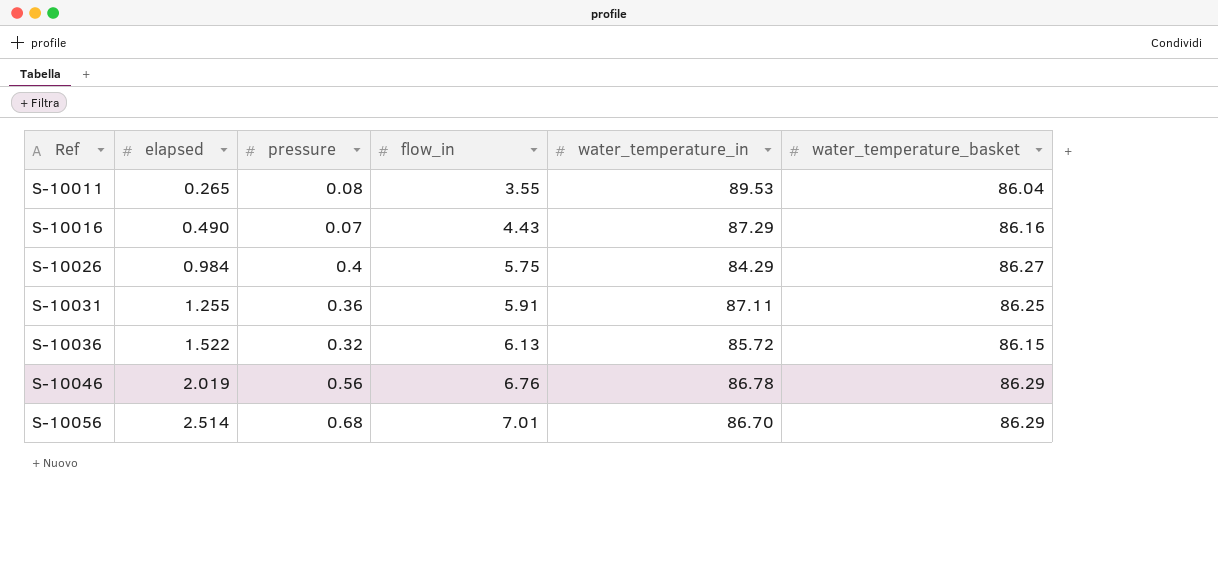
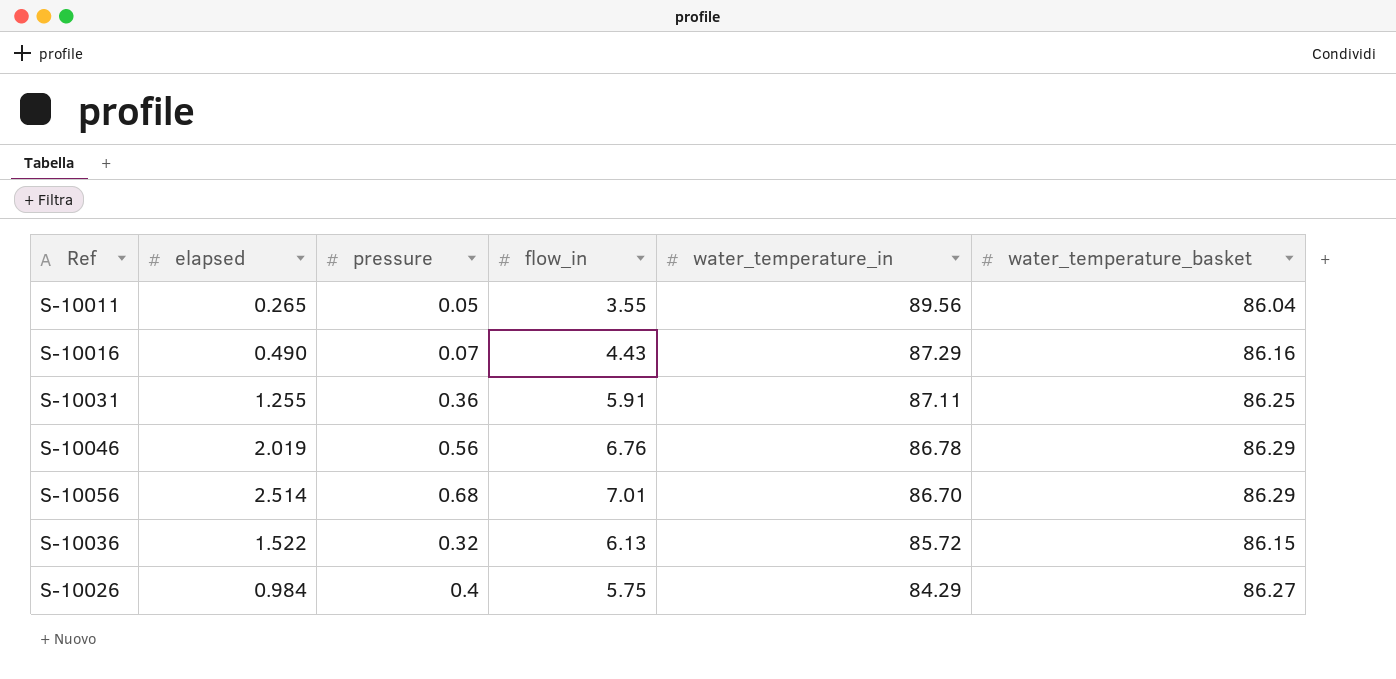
row order: Ref ascending -> water_temperature_in descending
S-10011 | pressure: 0.08 -> 0.05
S-10011 | water_temperature_in: 89.53 -> 89.56

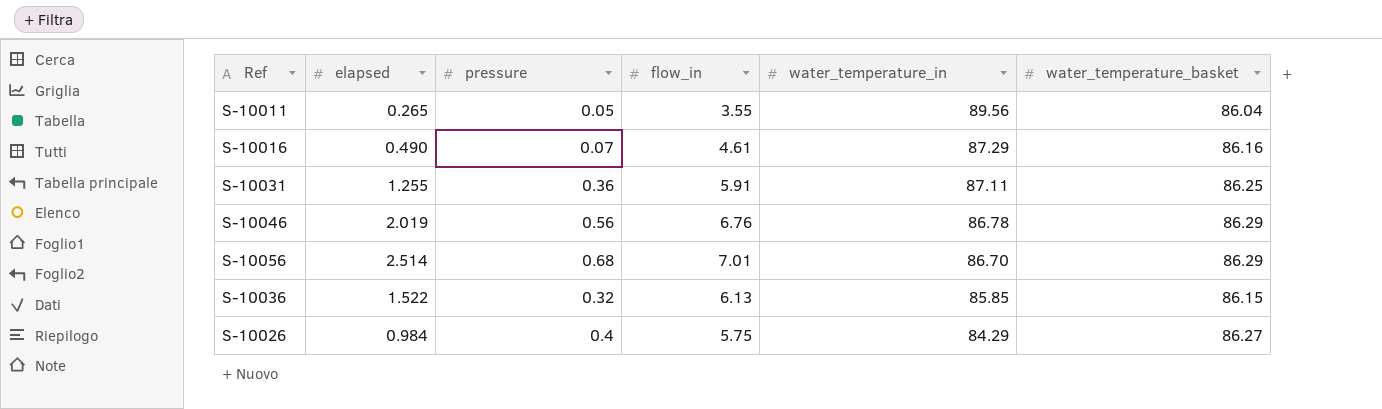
S-10016 | flow_in: 4.43 -> 4.61
S-10036 | water_temperature_in: 85.72 -> 85.85

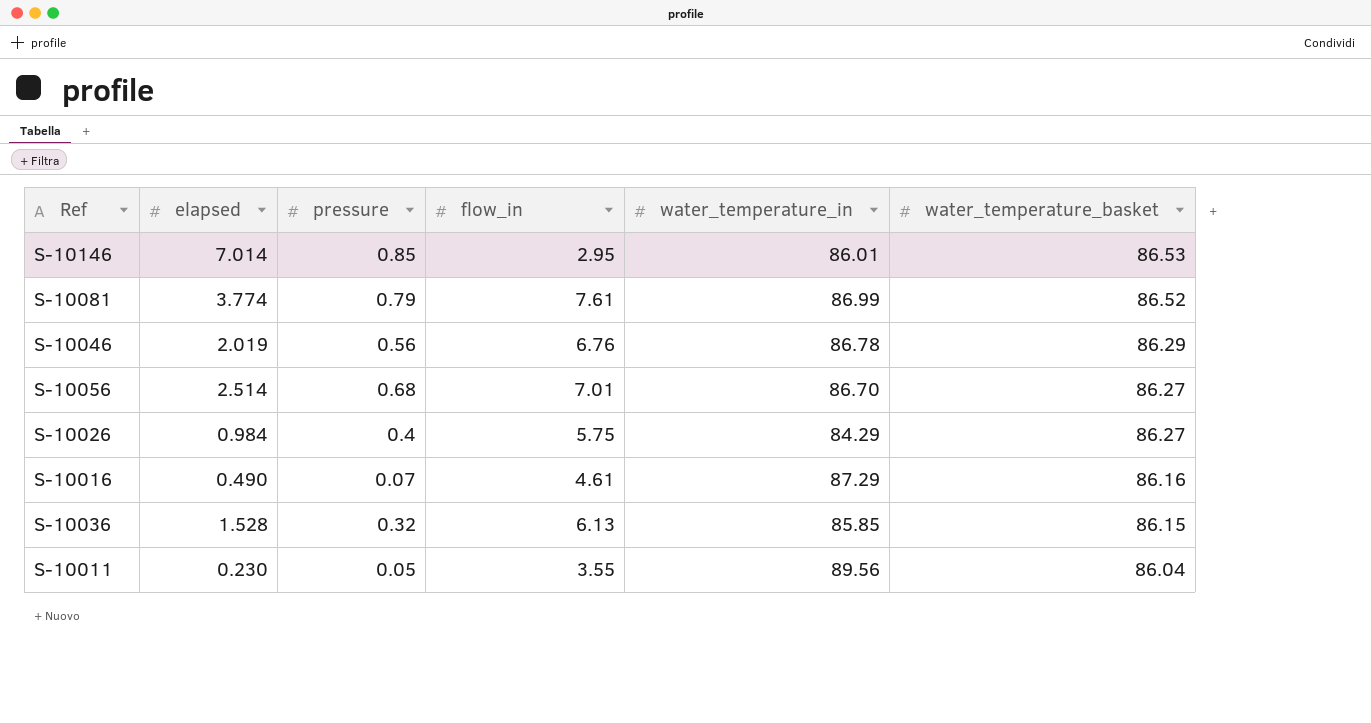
row order: water_temperature_in descending -> water_temperature_basket descending
row S-10031: 1.255 | 0.36 | 5.91 | 87.11 | 86.25 -> none
row S-10146: none -> 7.014 | 0.85 | 2.95 | 86.01 | 86.53
row S-10081: none -> 3.774 | 0.79 | 7.61 | 86.99 | 86.52
S-10056 | water_temperature_basket: 86.29 -> 86.27
S-10036 | elapsed: 1.522 -> 1.528
S-10011 | elapsed: 0.265 -> 0.230

